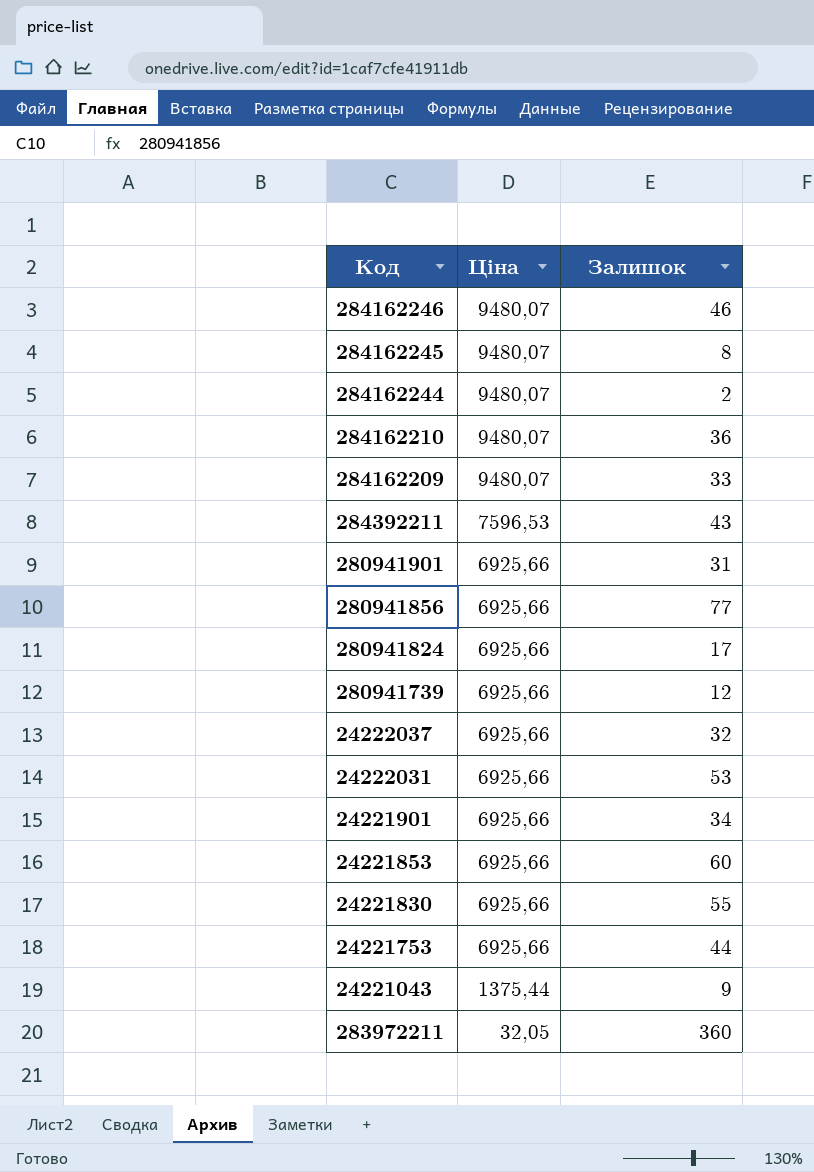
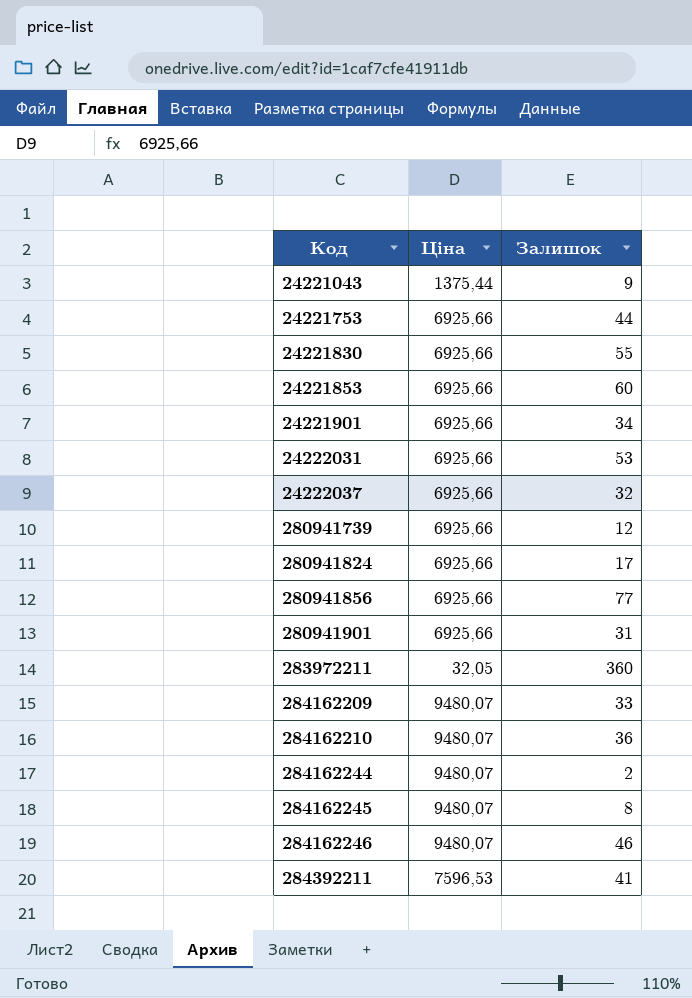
row order: Ціна descending -> Код ascending
284392211 | Залишок: 43 -> 41

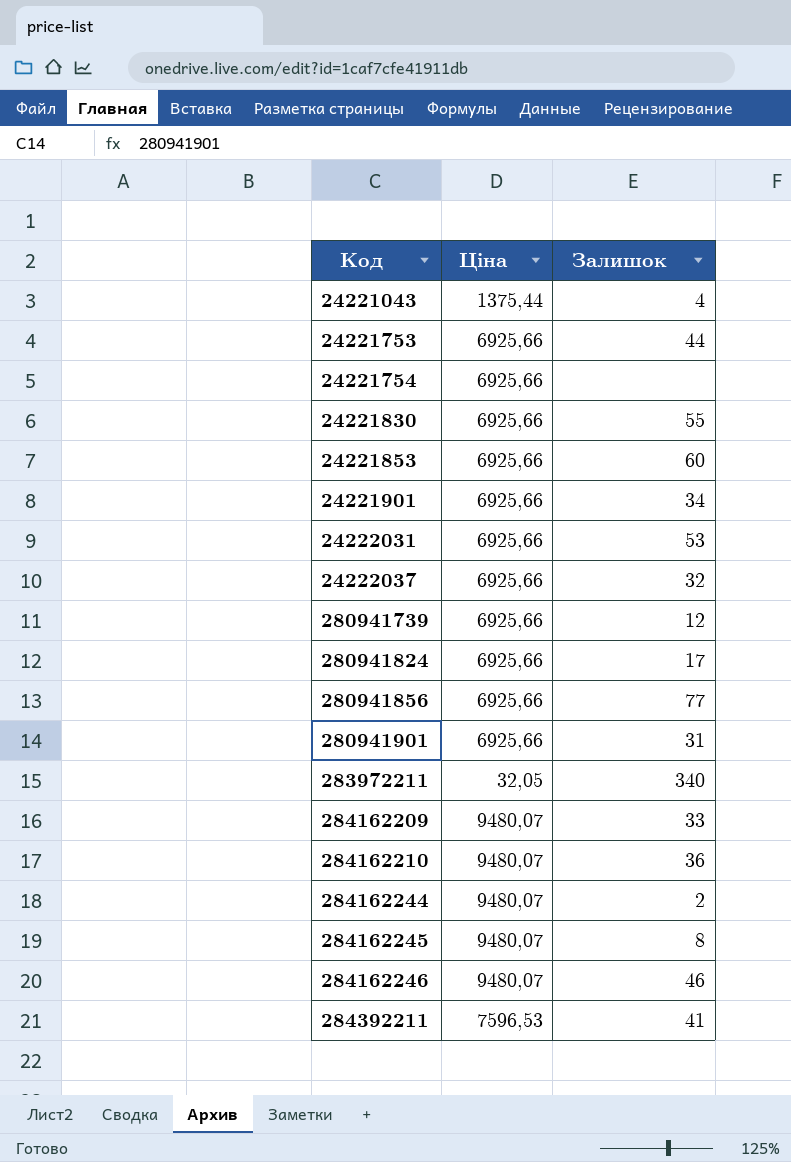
24221043 | Залишок: 9 -> 4
row 24221754: none -> 6925,66 | none
283972211 | Залишок: 360 -> 340

